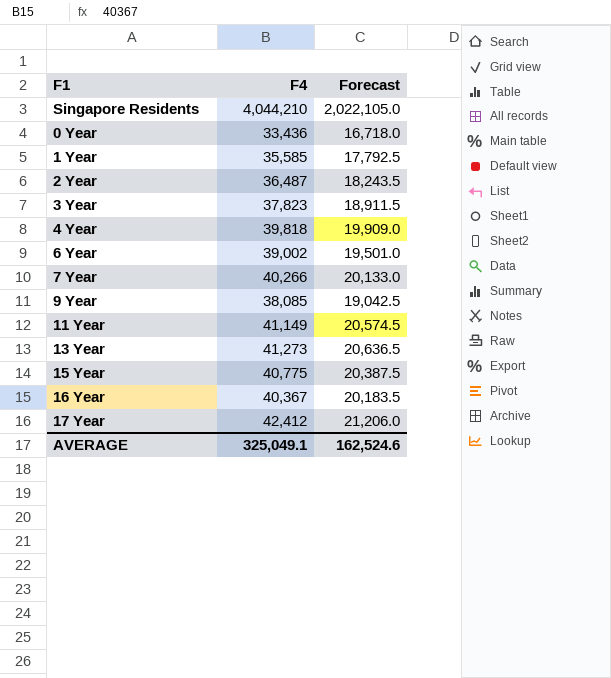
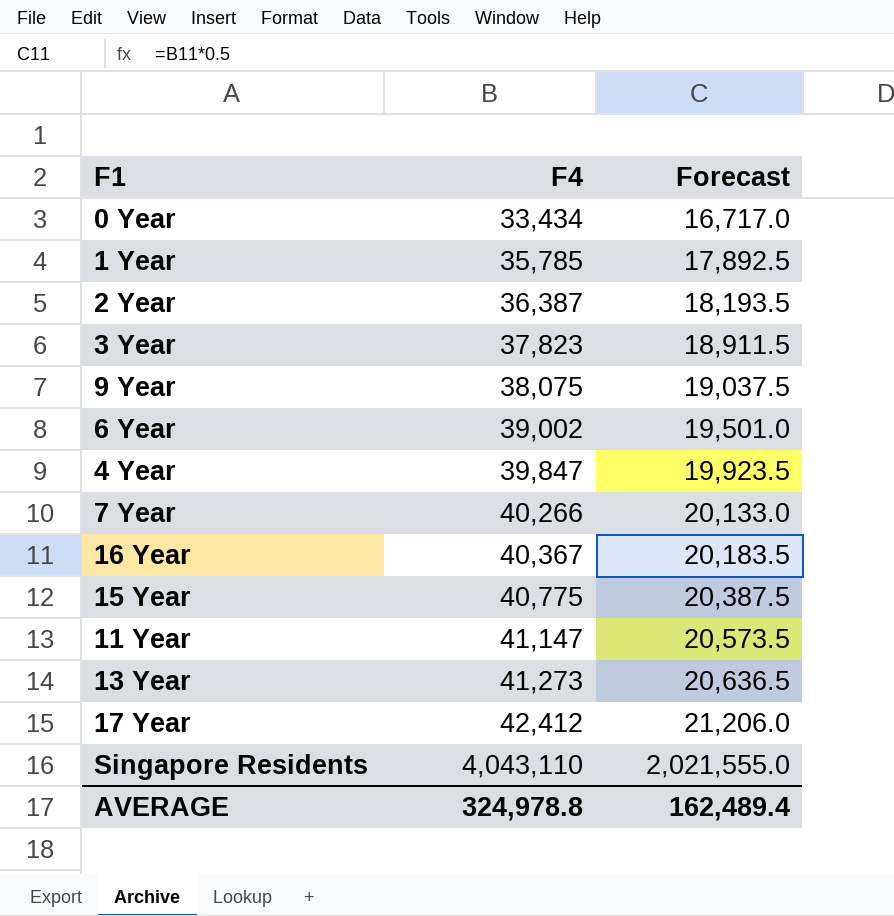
row order: none -> F4 ascending
0 Year | F4: 33,436 -> 33,434
0 Year | Forecast: 16,718.0 -> 16,717.0
1 Year | F4: 35,585 -> 35,785
1 Year | Forecast: 17,792.5 -> 17,892.5
2 Year | F4: 36,487 -> 36,387
2 Year | Forecast: 18,243.5 -> 18,193.5
9 Year | F4: 38,085 -> 38,075
9 Year | Forecast: 19,042.5 -> 19,037.5
4 Year | F4: 39,818 -> 39,847
4 Year | Forecast: 19,909.0 -> 19,923.5
11 Year | F4: 41,149 -> 41,147
11 Year | Forecast: 20,574.5 -> 20,573.5
Singapore Residents | F4: 4,044,210 -> 4,043,110
Singapore Residents | Forecast: 2,022,105.0 -> 2,021,555.0
AVERAGE | F4: 325,049.1 -> 324,978.8
AVERAGE | Forecast: 162,524.6 -> 162,489.4

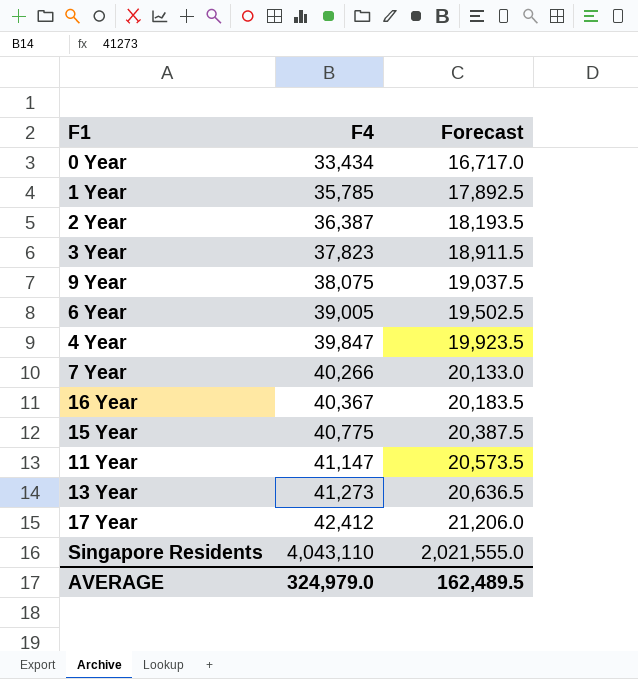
6 Year | F4: 39,002 -> 39,005
6 Year | Forecast: 19,501.0 -> 19,502.5
AVERAGE | F4: 324,978.8 -> 324,979.0
AVERAGE | Forecast: 162,489.4 -> 162,489.5

